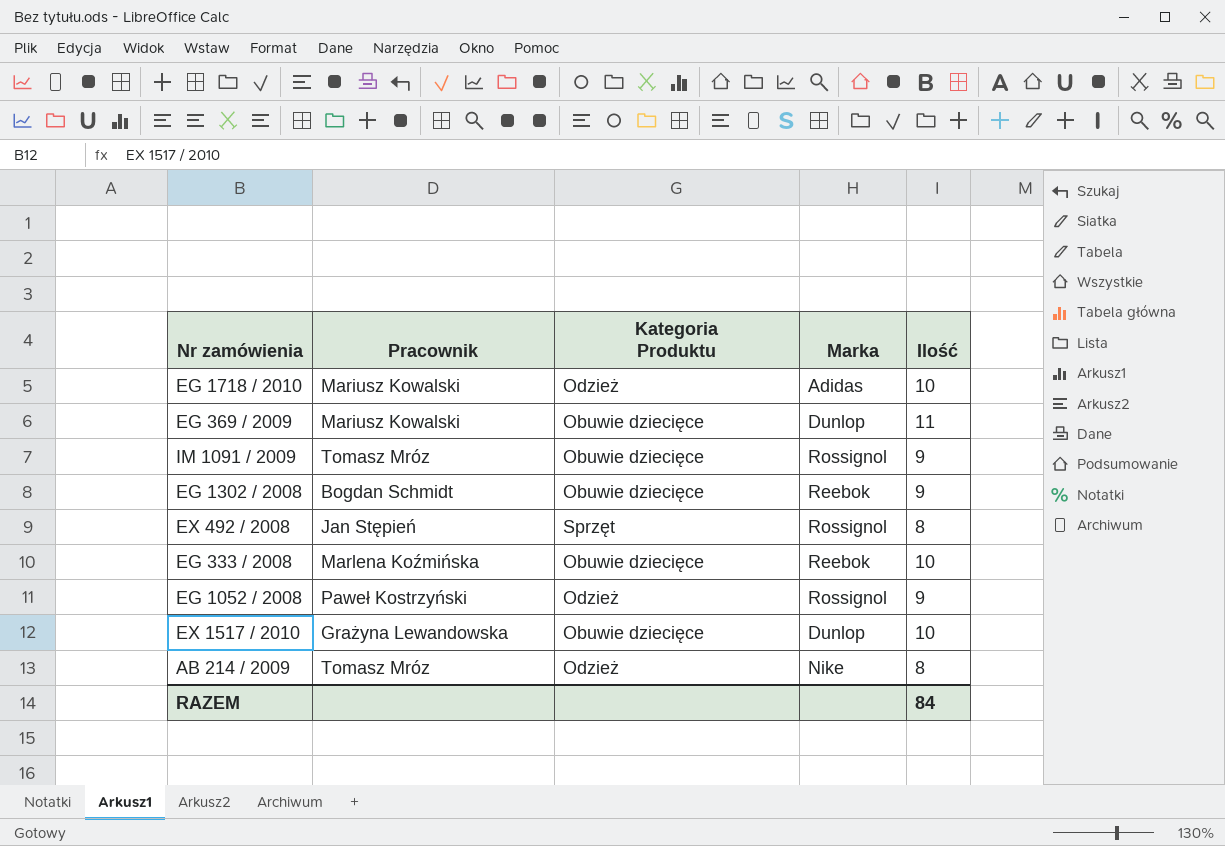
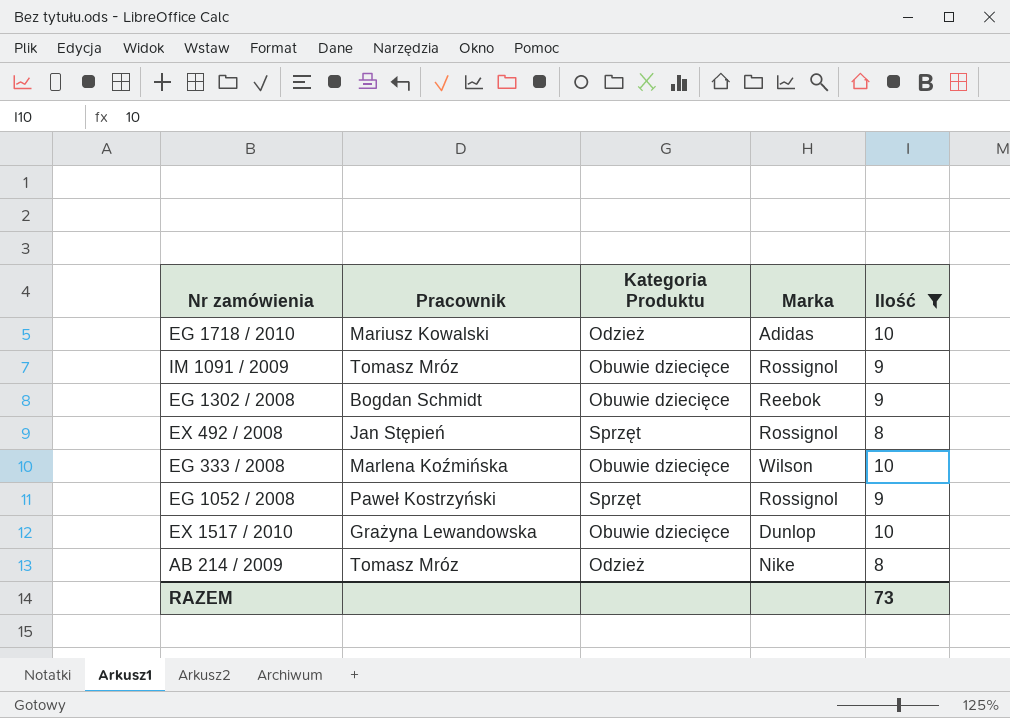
filter: none -> Ilość != 11
EG 333 / 2008 | Marka: Reebok -> Wilson
EG 1052 / 2008 | Kategoria Produktu: Odzież -> Sprzęt
RAZEM | Ilość: 84 -> 73

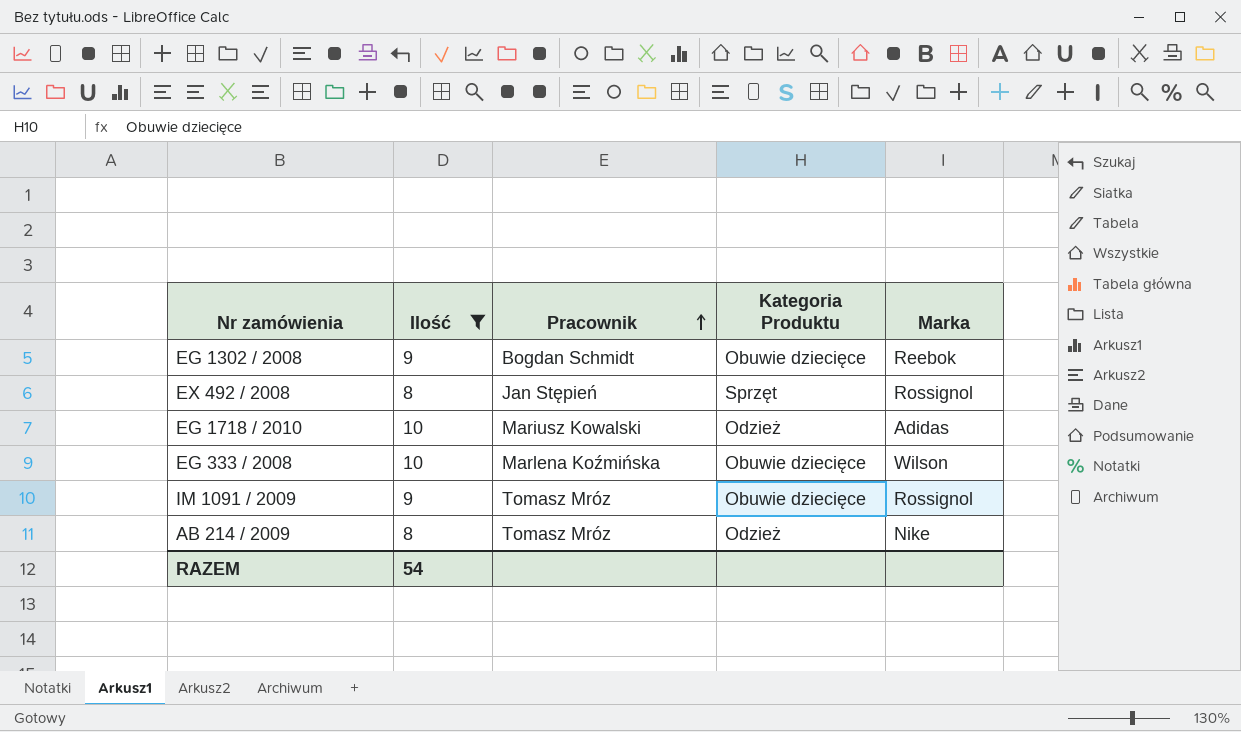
row order: none -> Pracownik ascending
column Ilość | position: 5 -> 2
row EG 1052 / 2008: Paweł Kostrzyński | Sprzęt | Rossignol | 9 -> none
row EX 1517 / 2010: Grażyna Lewandowska | Obuwie dziecięce | Dunlop | 10 -> none
RAZEM | Ilość: 73 -> 54

